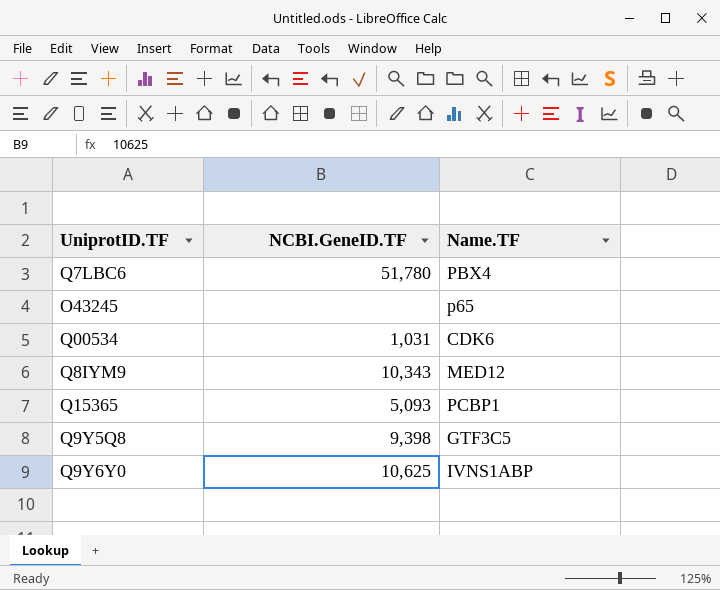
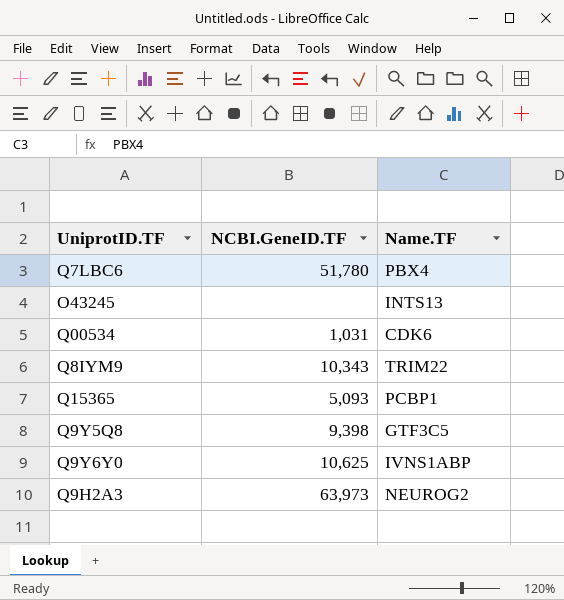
O43245 | Name.TF: p65 -> INTS13
Q8IYM9 | Name.TF: MED12 -> TRIM22
row Q9H2A3: none -> 63,973 | NEUROG2

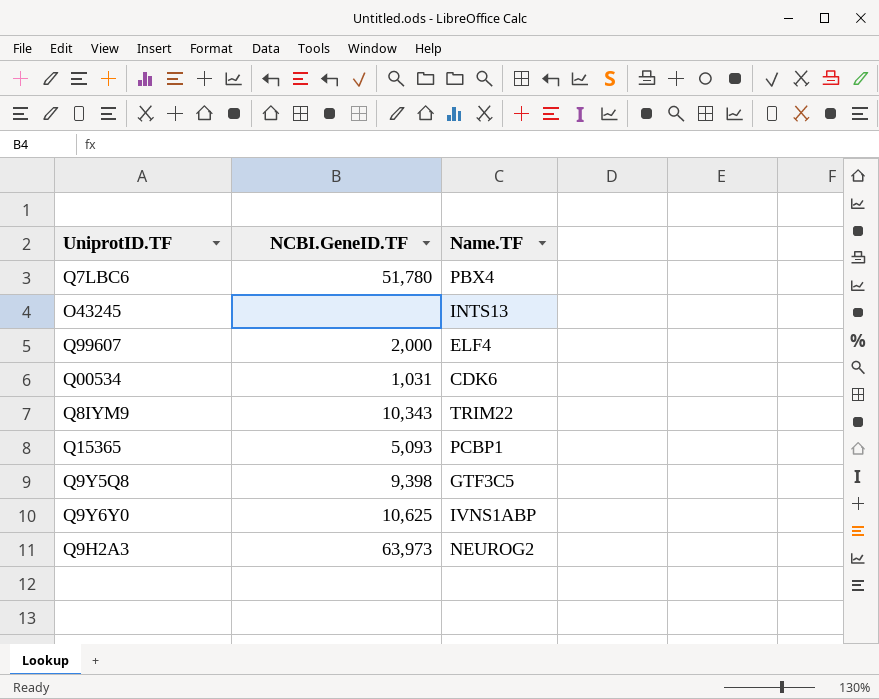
row Q99607: none -> 2,000 | ELF4

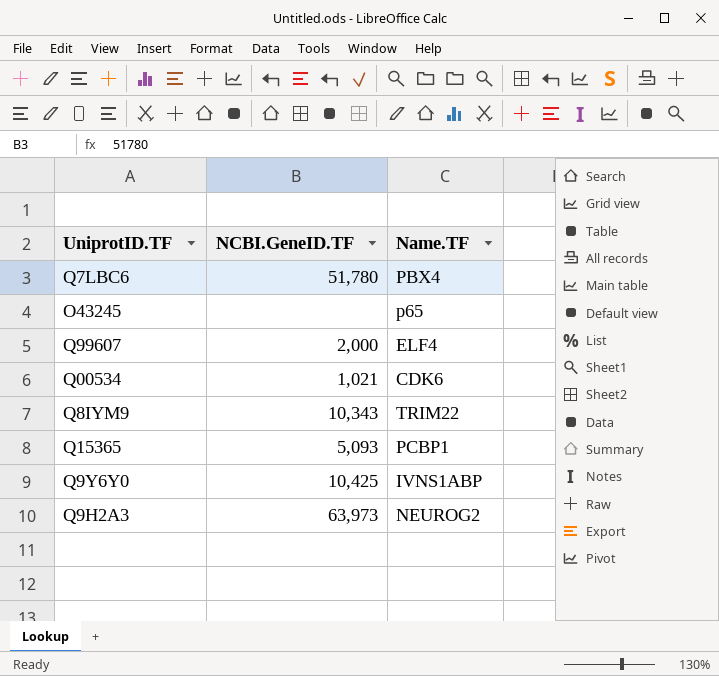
row Q9Y5Q8: 9,398 | GTF3C5 -> none
O43245 | Name.TF: INTS13 -> p65
Q00534 | NCBI.GeneID.TF: 1,031 -> 1,021
Q9Y6Y0 | NCBI.GeneID.TF: 10,625 -> 10,425

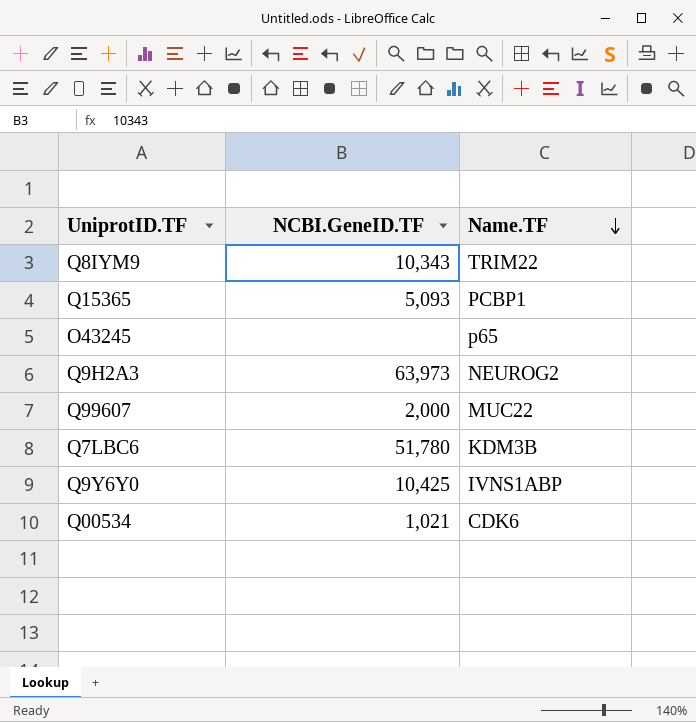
row order: none -> Name.TF descending
Q99607 | Name.TF: ELF4 -> MUC22
Q7LBC6 | Name.TF: PBX4 -> KDM3B

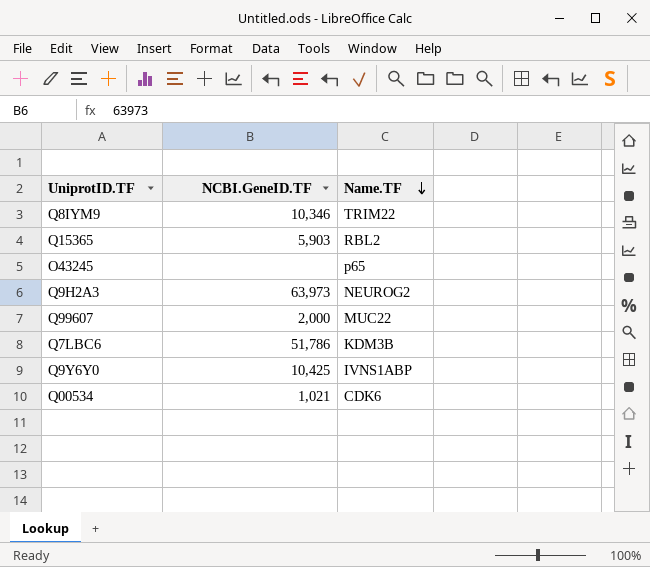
Q8IYM9 | NCBI.GeneID.TF: 10,343 -> 10,346
Q15365 | NCBI.GeneID.TF: 5,093 -> 5,903
Q15365 | Name.TF: PCBP1 -> RBL2
Q7LBC6 | NCBI.GeneID.TF: 51,780 -> 51,786

